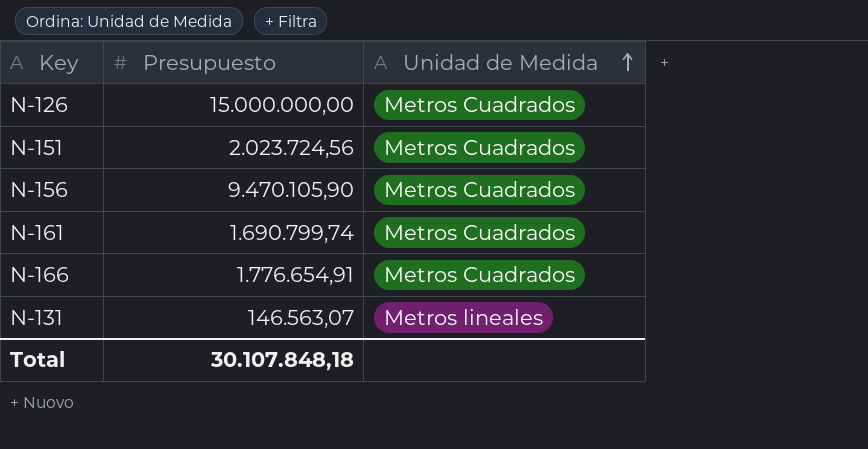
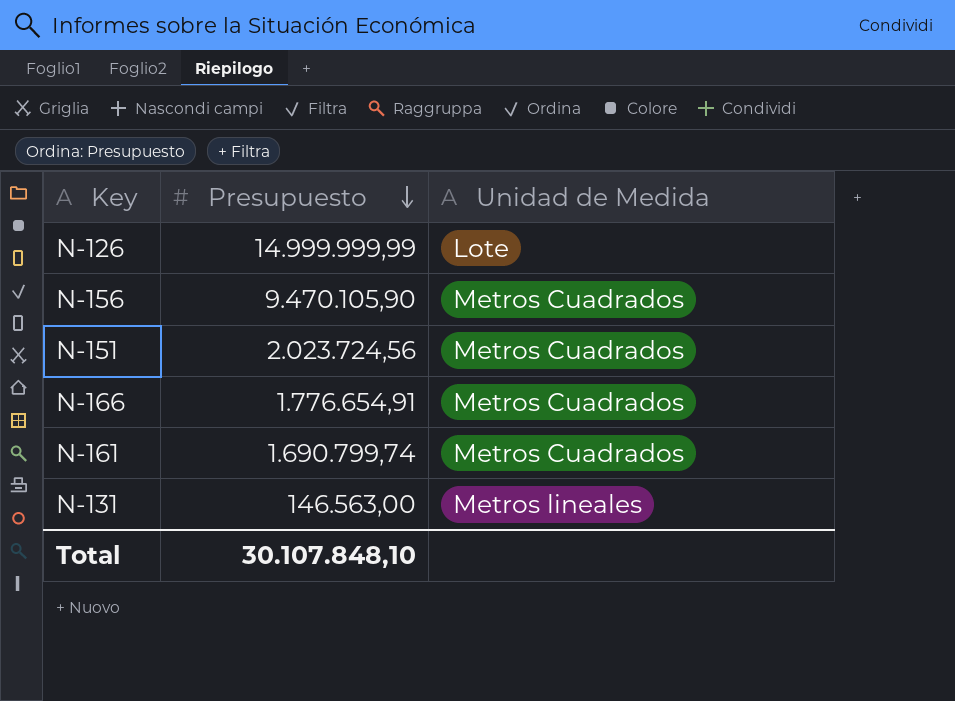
row order: Unidad de Medida ascending -> Presupuesto descending
N-126 | Presupuesto: 15.000.000,00 -> 14.999.999,99
N-126 | Unidad de Medida: Metros Cuadrados -> Lote
N-131 | Presupuesto: 146.563,07 -> 146.563,00
Total | Presupuesto: 30.107.848,18 -> 30.107.848,10

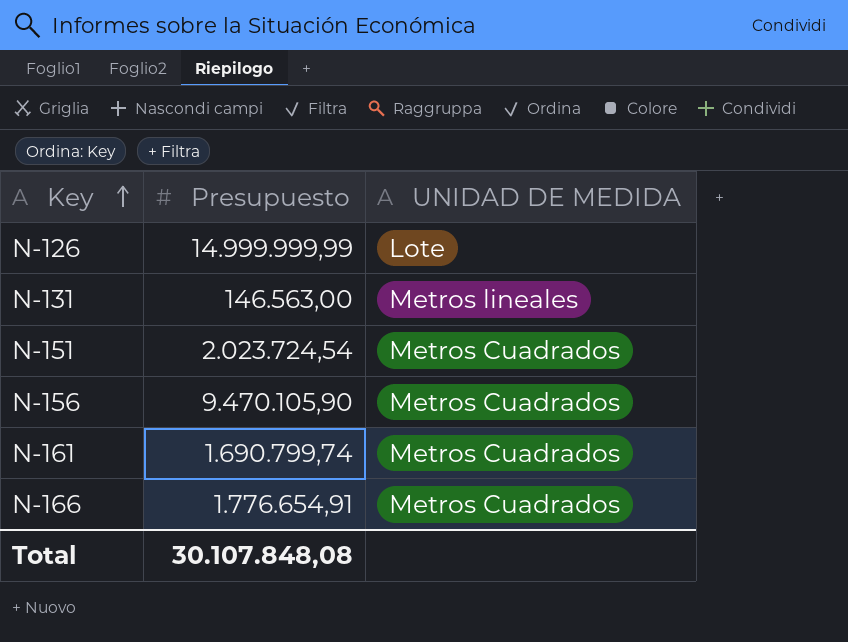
row order: Presupuesto descending -> Key ascending
column name: Unidad de Medida -> UNIDAD DE MEDIDA
N-151 | Presupuesto: 2.023.724,56 -> 2.023.724,54
Total | Presupuesto: 30.107.848,10 -> 30.107.848,08

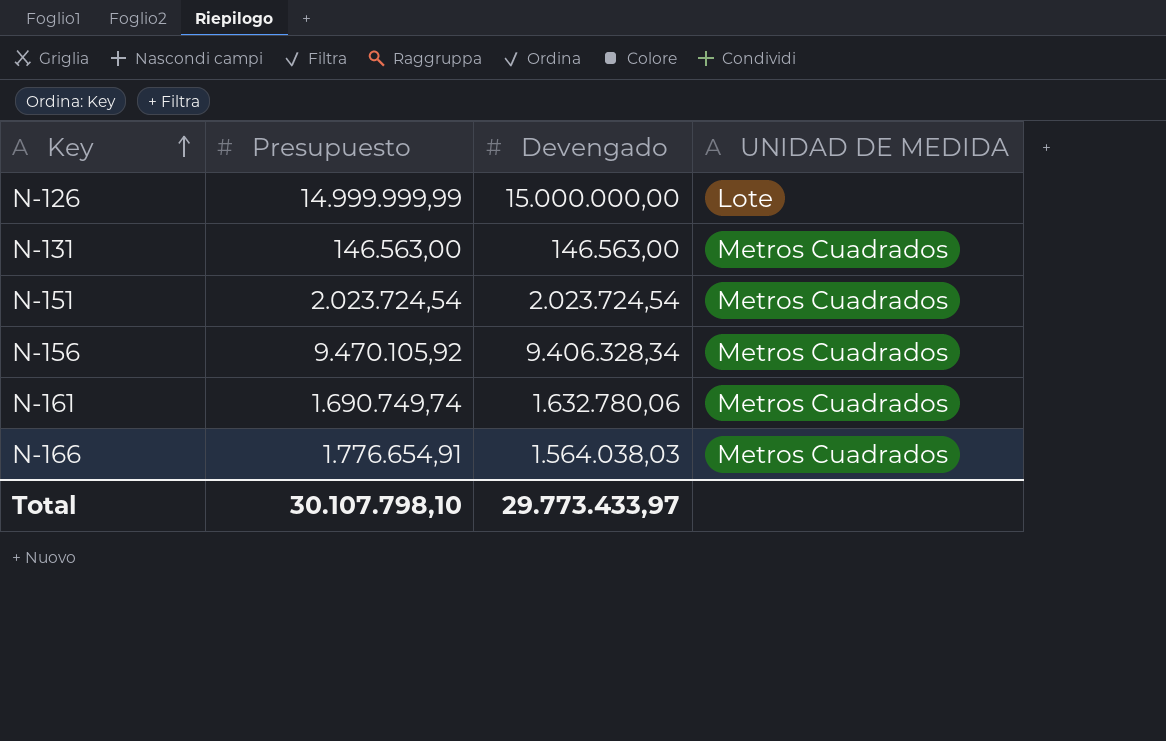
column Devengado | position: none -> 3
N-131 | UNIDAD DE MEDIDA: Metros lineales -> Metros Cuadrados
N-156 | Presupuesto: 9.470.105,90 -> 9.470.105,92
N-161 | Presupuesto: 1.690.799,74 -> 1.690.749,74
Total | Presupuesto: 30.107.848,08 -> 30.107.798,10

